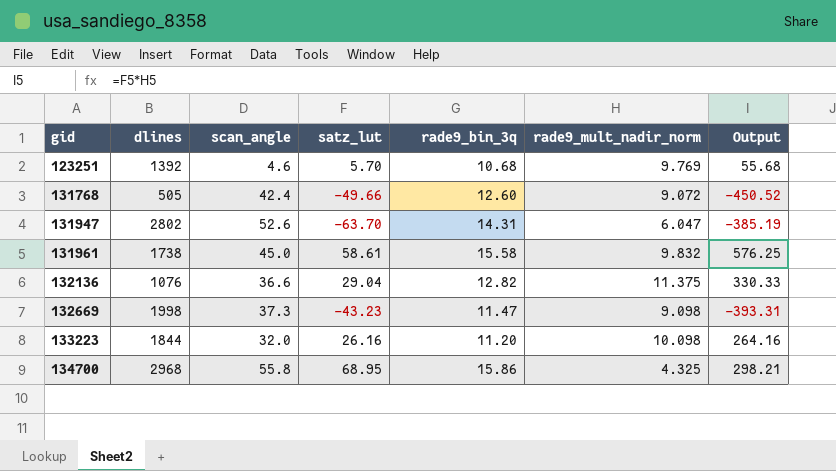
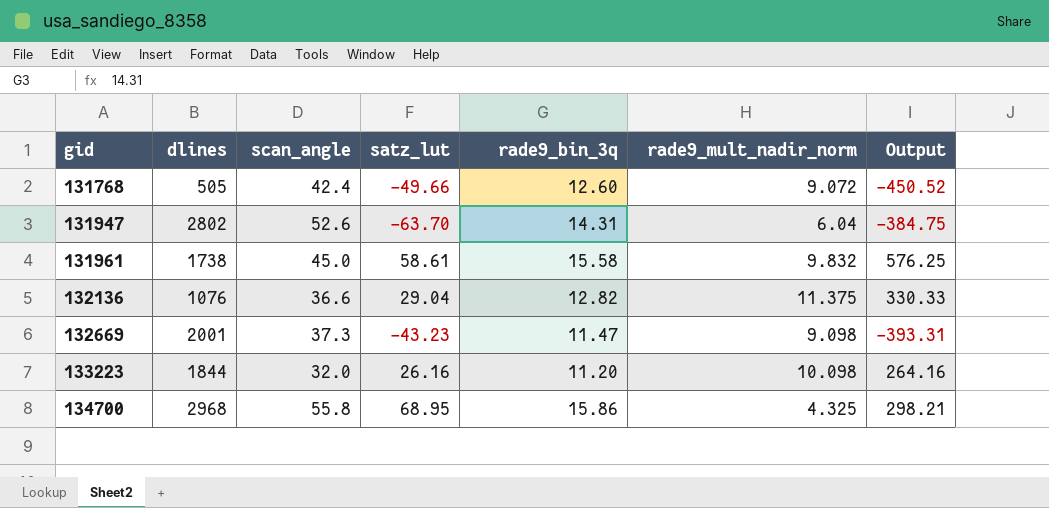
row 123251: 1392 | 4.6 | 5.70 | 10.68 | 9.769 | 55.68 -> none
131947 | rade9_mult_nadir_norm: 6.047 -> 6.04
131947 | Output: -385.19 -> -384.75
132669 | dlines: 1998 -> 2001

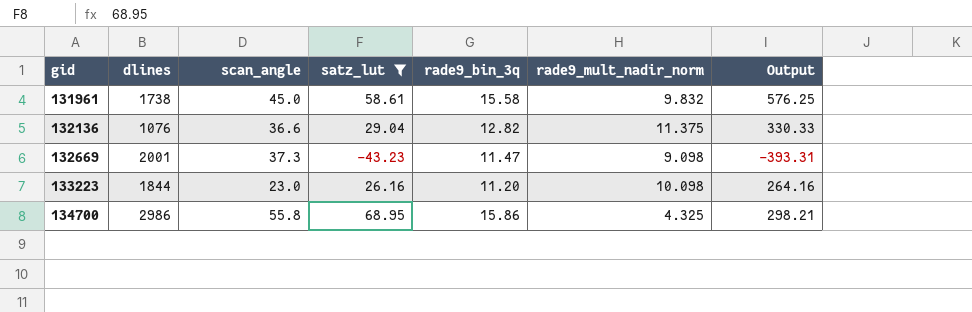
filter: none -> satz_lut >= -43.23
133223 | scan_angle: 32.0 -> 23.0
134700 | dlines: 2968 -> 2986

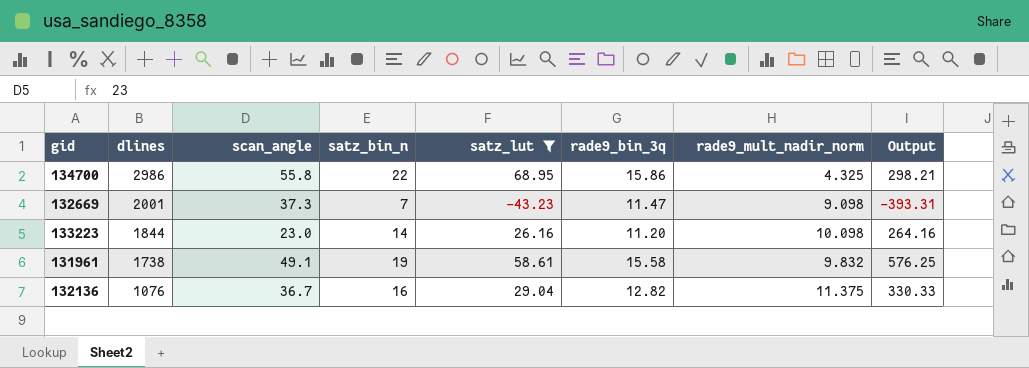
row order: gid ascending -> dlines descending
column satz_bin_n | position: none -> 4
131961 | scan_angle: 45.0 -> 49.1
132136 | scan_angle: 36.6 -> 36.7

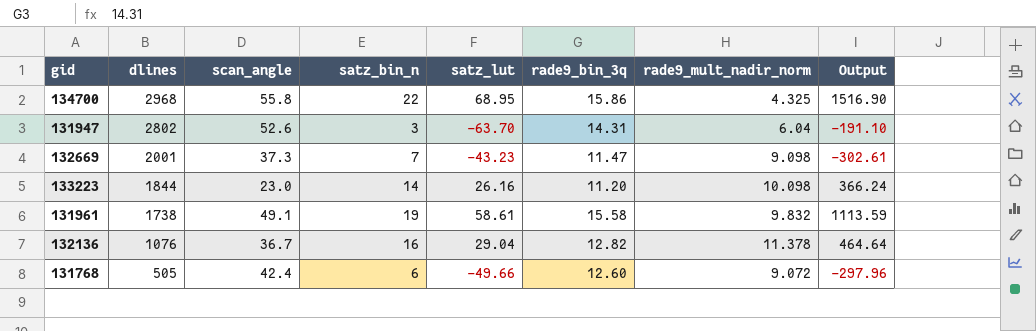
filter: satz_lut >= -43.23 -> none
column Output | formula: [satz_lut] * [rade9_mult_nadir_norm] -> [satz_bin_n] * [satz_lut]
134700 | dlines: 2986 -> 2968
132136 | rade9_mult_nadir_norm: 11.375 -> 11.378

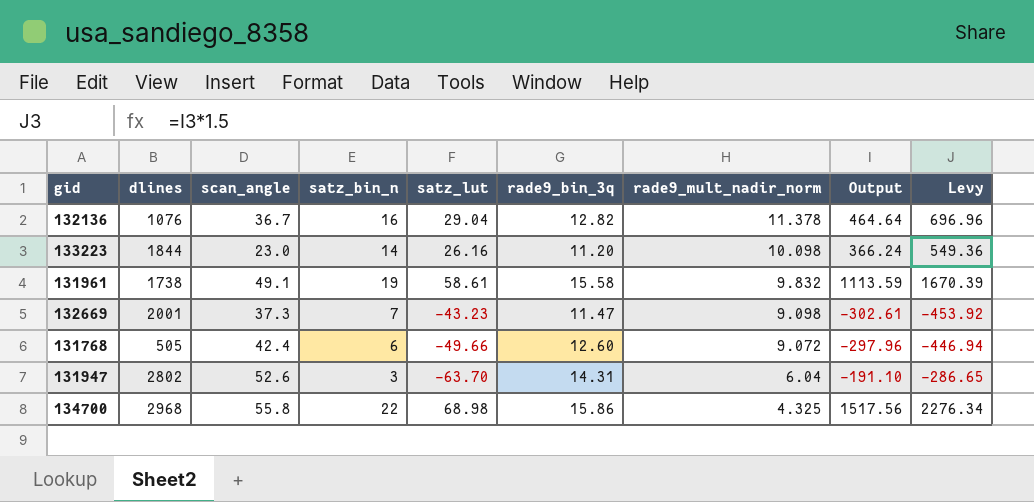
row order: dlines descending -> rade9_mult_nadir_norm descending
column Levy | formula: none -> [Output] * 1.5
134700 | satz_lut: 68.95 -> 68.98
134700 | Output: 1516.90 -> 1517.56

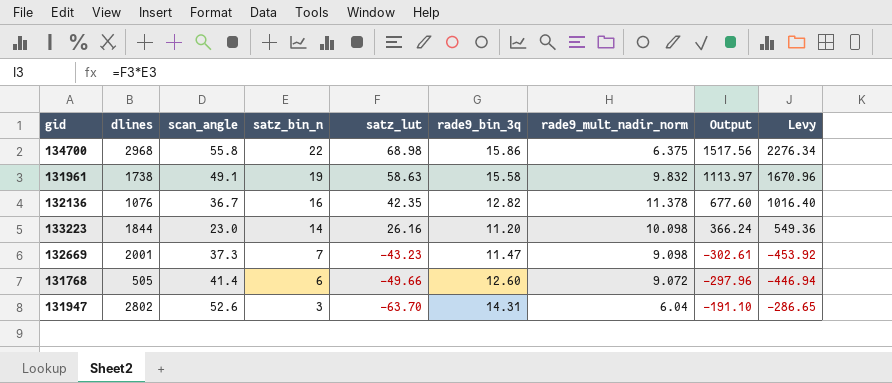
row order: rade9_mult_nadir_norm descending -> satz_bin_n descending
134700 | rade9_mult_nadir_norm: 4.325 -> 6.375
131961 | satz_lut: 58.61 -> 58.63
131961 | Output: 1113.59 -> 1113.97
131961 | Levy: 1670.39 -> 1670.96
132136 | satz_lut: 29.04 -> 42.35
132136 | Output: 464.64 -> 677.60
132136 | Levy: 696.96 -> 1016.40
131768 | scan_angle: 42.4 -> 41.4

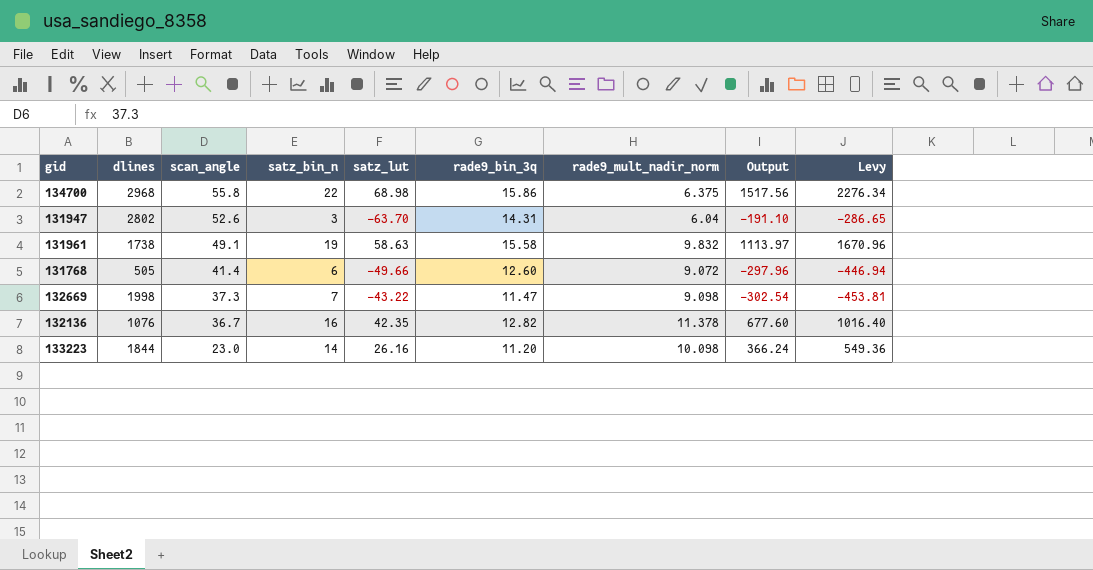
row order: satz_bin_n descending -> scan_angle descending
132669 | dlines: 2001 -> 1998
132669 | satz_lut: -43.23 -> -43.22
132669 | Output: -302.61 -> -302.54
132669 | Levy: -453.92 -> -453.81

